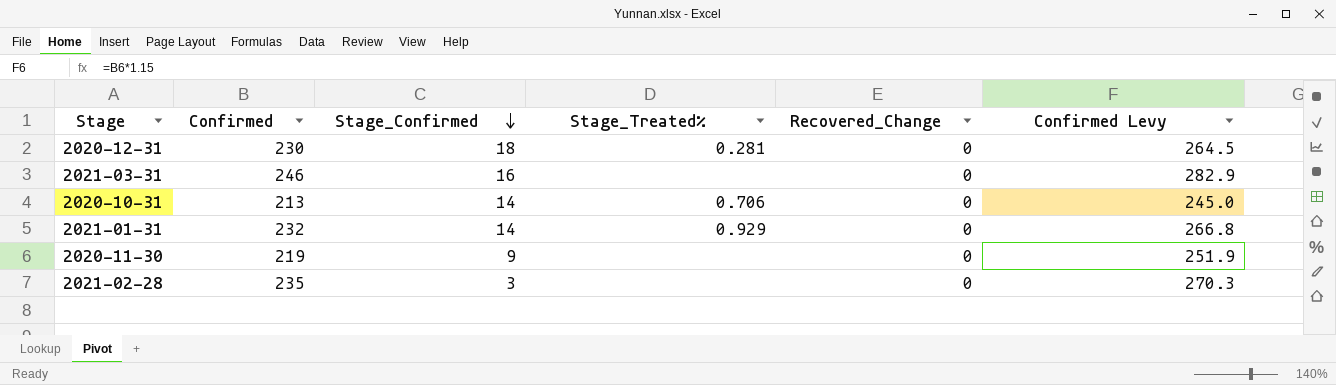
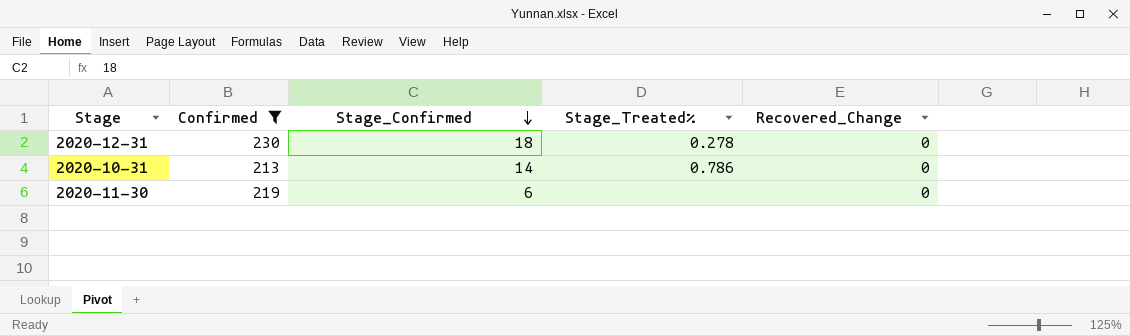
filter: none -> Confirmed <= 230
column Confirmed Levy | formula: [Confirmed] * 1.15 -> none
2020-12-31 | Stage_Treated%: 0.281 -> 0.278
2020-10-31 | Stage_Treated%: 0.706 -> 0.786
2020-11-30 | Stage_Confirmed: 9 -> 6

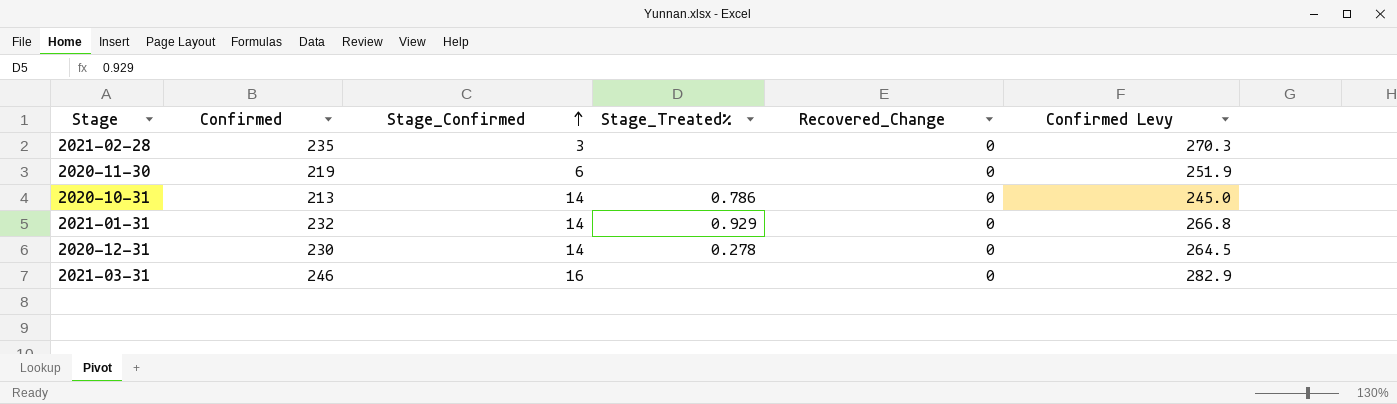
filter: Confirmed <= 230 -> none
row order: Stage_Confirmed descending -> Stage_Confirmed ascending
column Confirmed Levy | formula: none -> [Confirmed] * 1.15
2020-12-31 | Stage_Confirmed: 18 -> 14

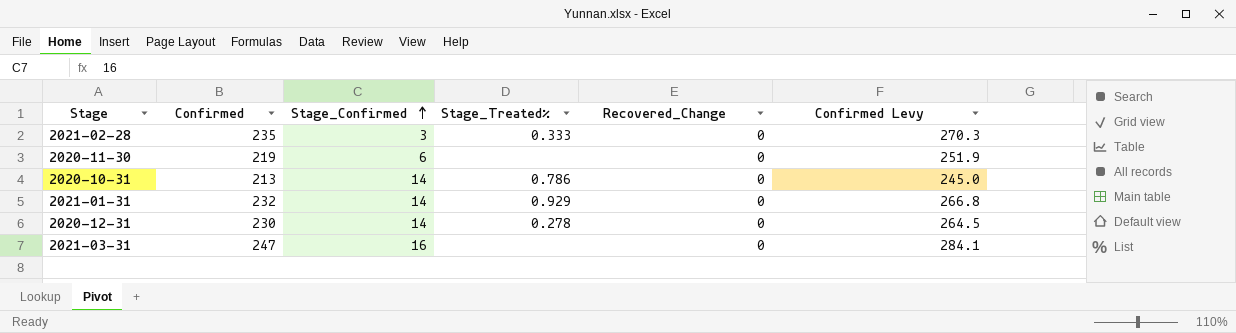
2021-02-28 | Stage_Treated%: none -> 0.333
2021-03-31 | Confirmed: 246 -> 247
2021-03-31 | Confirmed Levy: 282.9 -> 284.1

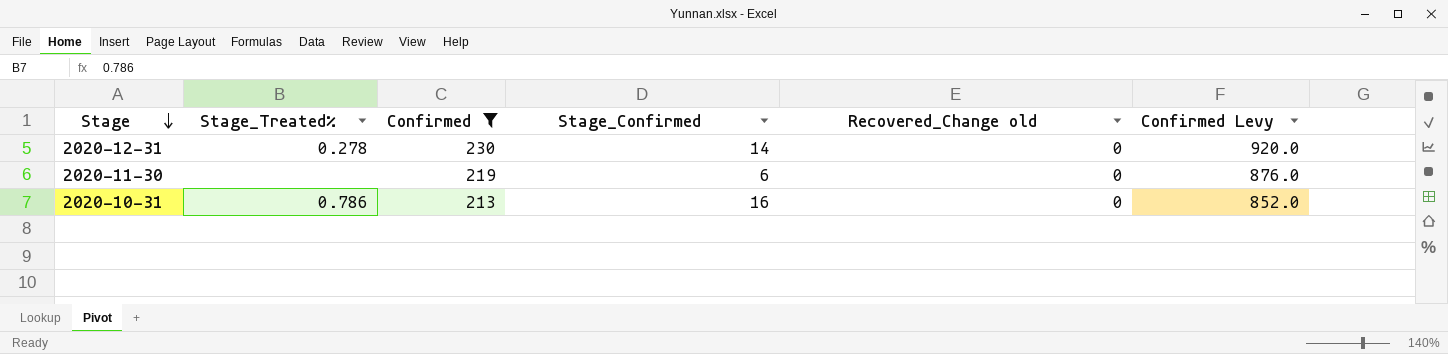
filter: none -> Confirmed <= 230
row order: Stage_Confirmed ascending -> Stage descending
column Stage_Treated% | position: 4 -> 2
column name: Recovered_Change -> Recovered_Change old
column Confirmed Levy | formula: [Confirmed] * 1.15 -> [Confirmed] * 4
2020-10-31 | Stage_Confirmed: 14 -> 16

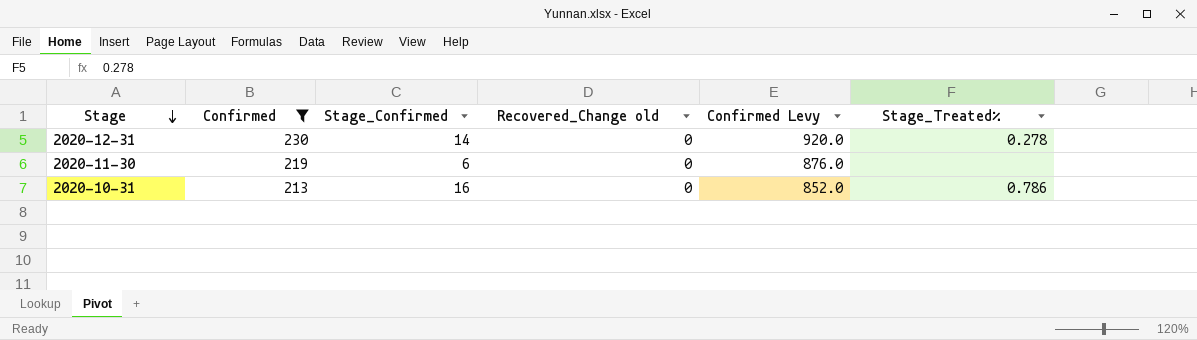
column Stage_Treated% | position: 2 -> 6

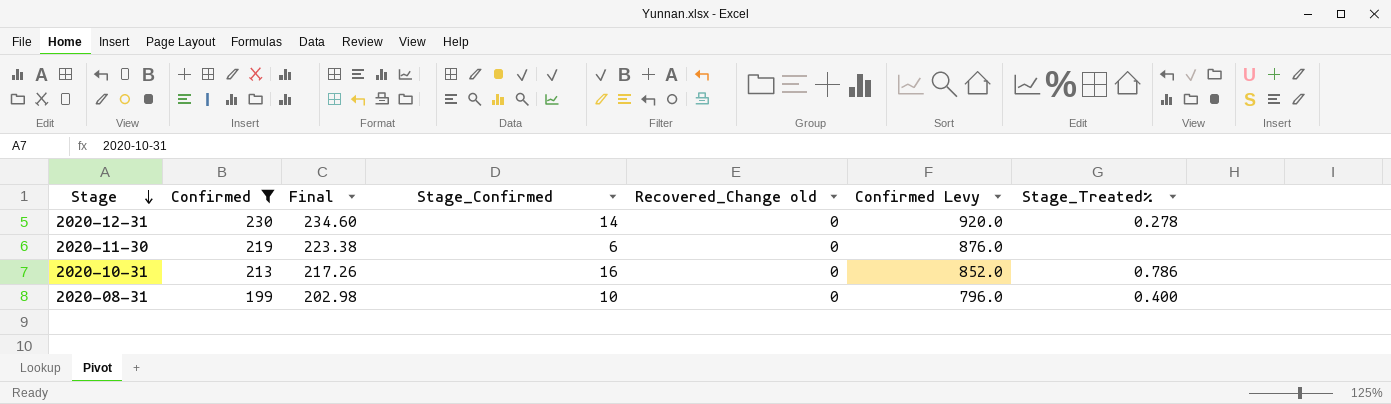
column Final | formula: none -> [Confirmed] * 1.02
row 2020-08-31: none -> 199 | 202.98 | 10 | 0 | 796.0 | 0.400

